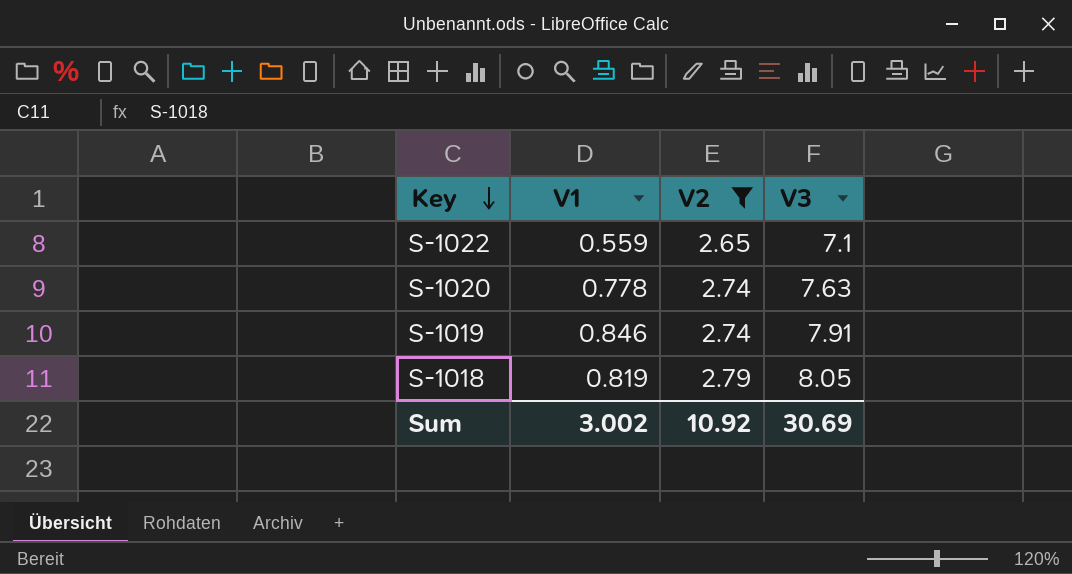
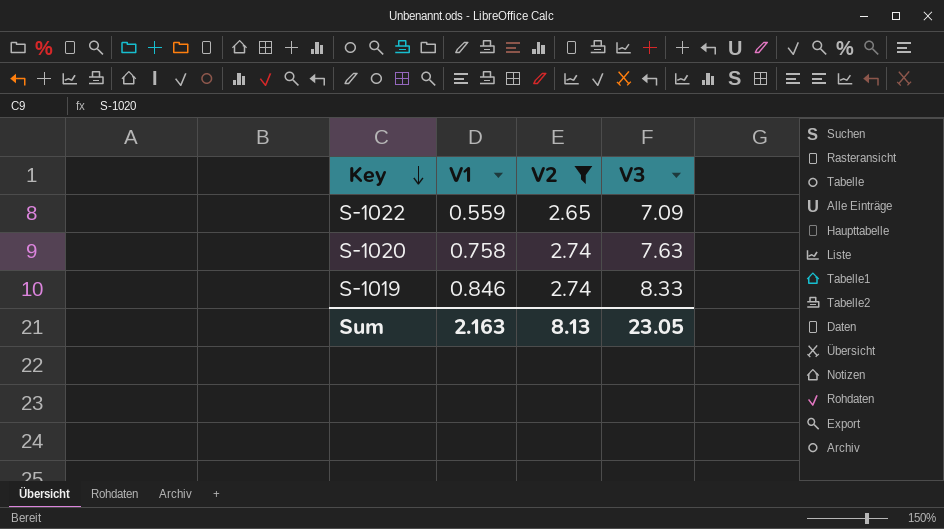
row S-1018: 0.819 | 2.79 | 8.05 -> none
S-1022 | V3: 7.1 -> 7.09
S-1020 | V1: 0.778 -> 0.758
S-1019 | V3: 7.91 -> 8.33
Sum | V1: 3.002 -> 2.163
Sum | V2: 10.92 -> 8.13
Sum | V3: 30.69 -> 23.05

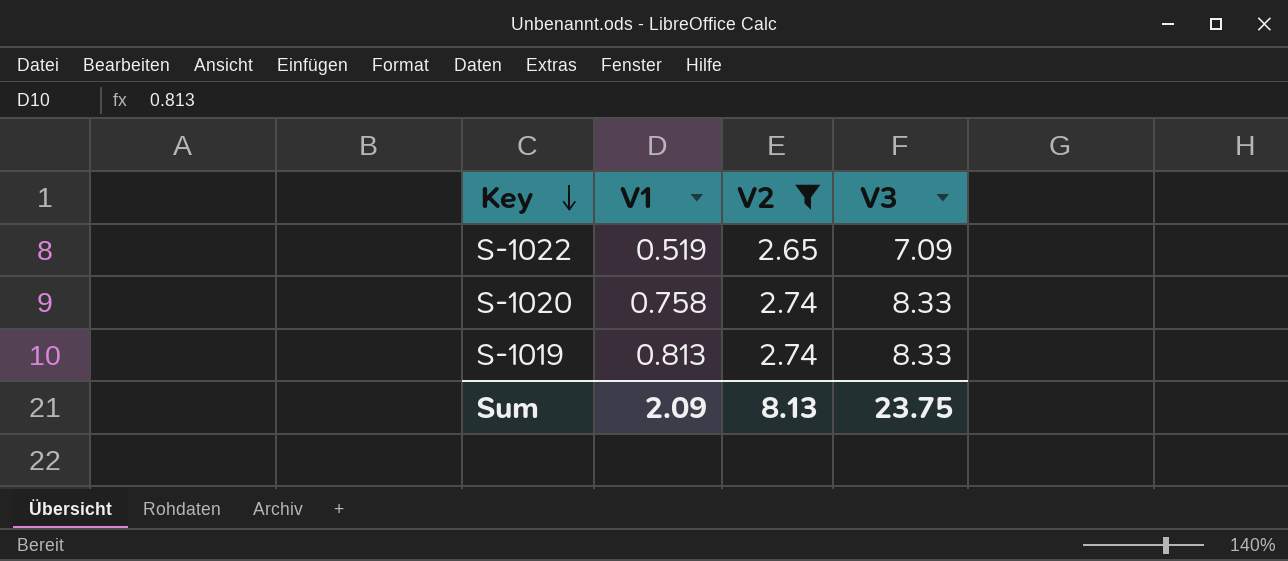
S-1022 | V1: 0.559 -> 0.519
S-1020 | V3: 7.63 -> 8.33
S-1019 | V1: 0.846 -> 0.813
Sum | V1: 2.163 -> 2.09
Sum | V3: 23.05 -> 23.75

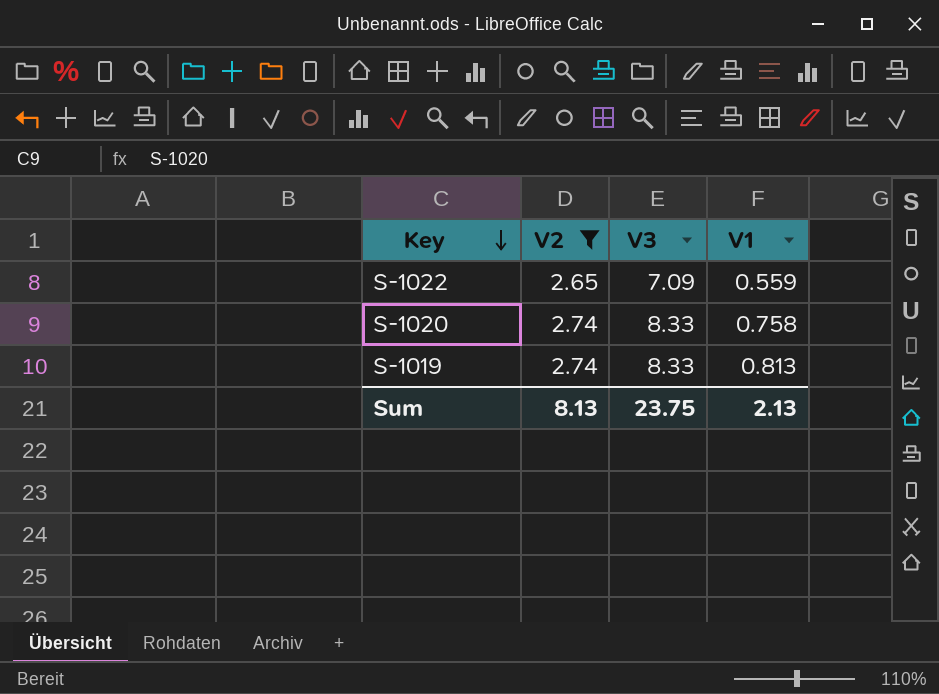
column V1 | position: 2 -> 4
S-1022 | V1: 0.519 -> 0.559
Sum | V1: 2.09 -> 2.13

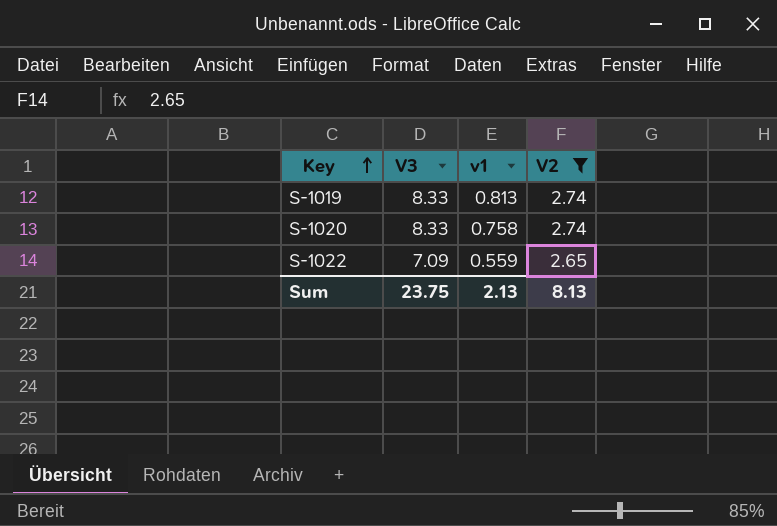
row order: Key descending -> Key ascending
column name: V1 -> v1
column V2 | position: 2 -> 4

